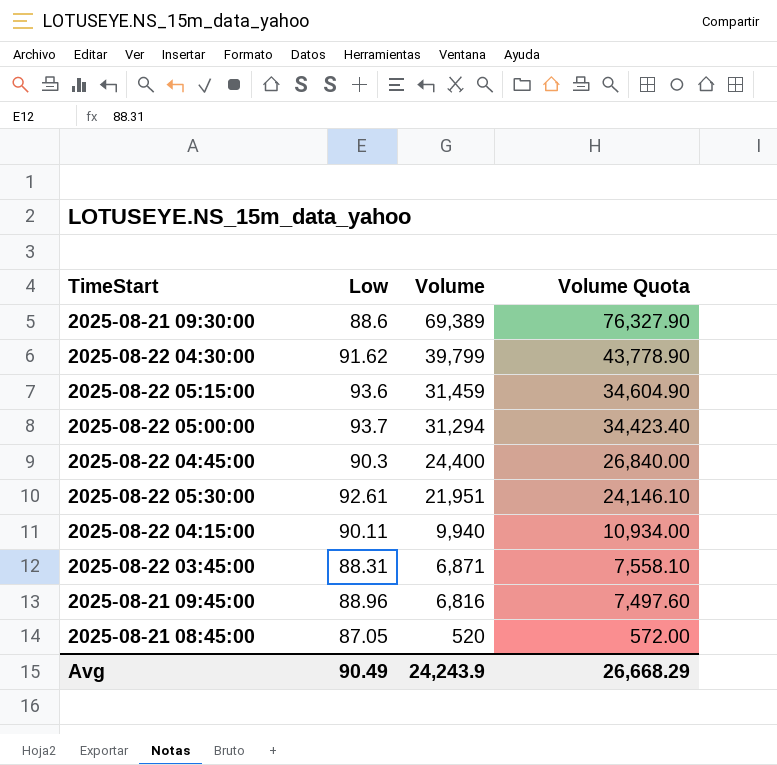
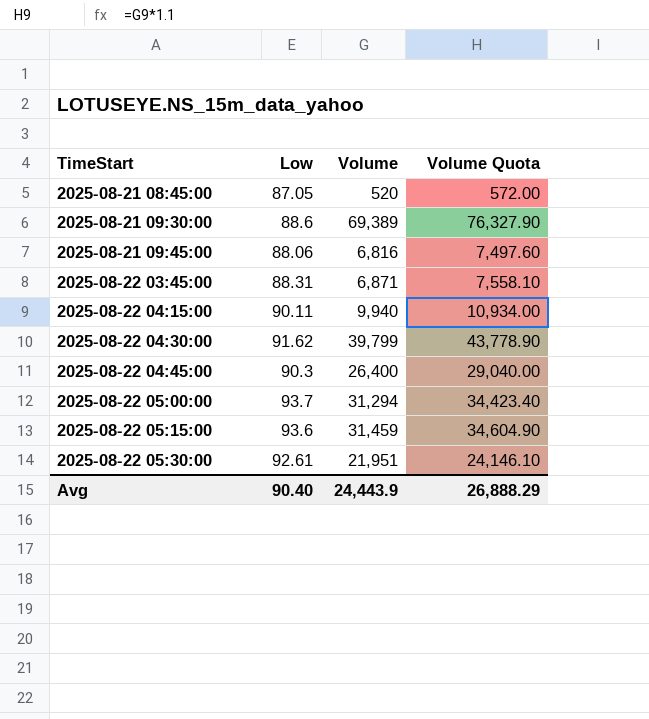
row order: Volume descending -> TimeStart ascending
2025-08-21 09:45:00 | Low: 88.96 -> 88.06
2025-08-22 04:45:00 | Volume: 24,400 -> 26,400
2025-08-22 04:45:00 | Volume Quota: 26,840.00 -> 29,040.00
Avg | Low: 90.49 -> 90.40
Avg | Volume: 24,243.9 -> 24,443.9
Avg | Volume Quota: 26,668.29 -> 26,888.29

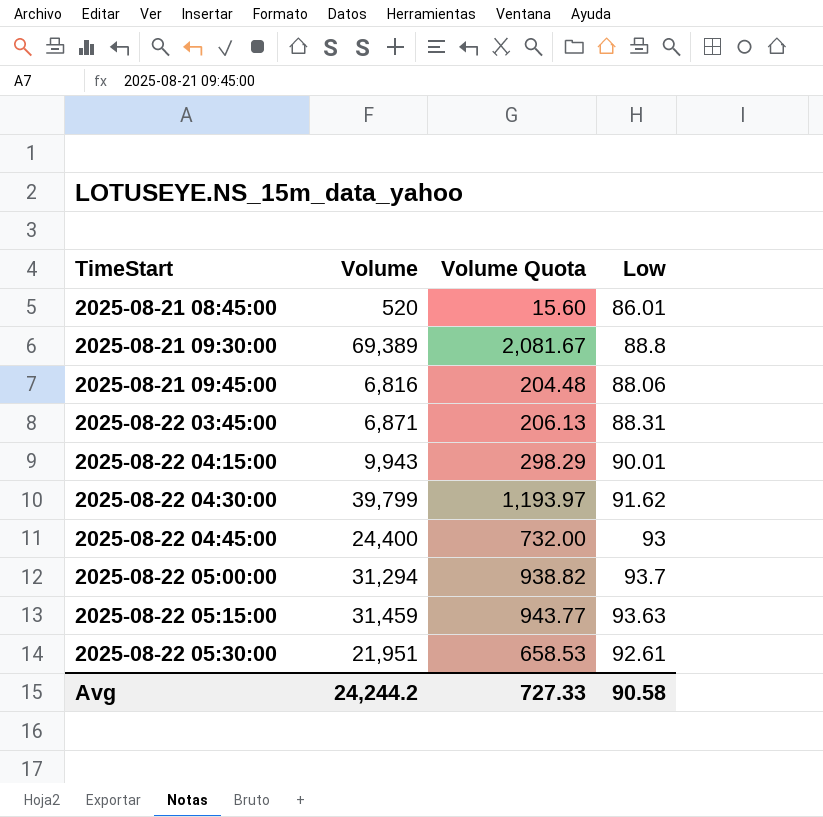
column Volume Quota | formula: [Volume] * 1.1 -> [Volume] * 0.03
column Low | position: 2 -> 4
2025-08-21 08:45:00 | Low: 87.05 -> 86.01
2025-08-21 09:30:00 | Low: 88.6 -> 88.8
2025-08-22 04:15:00 | Volume: 9,940 -> 9,943
2025-08-22 04:15:00 | Low: 90.11 -> 90.01
2025-08-22 04:45:00 | Volume: 26,400 -> 24,400
2025-08-22 04:45:00 | Low: 90.3 -> 93
2025-08-22 05:15:00 | Low: 93.6 -> 93.63
Avg | Volume: 24,443.9 -> 24,244.2
Avg | Volume Quota: 26,888.29 -> 727.33
Avg | Low: 90.40 -> 90.58

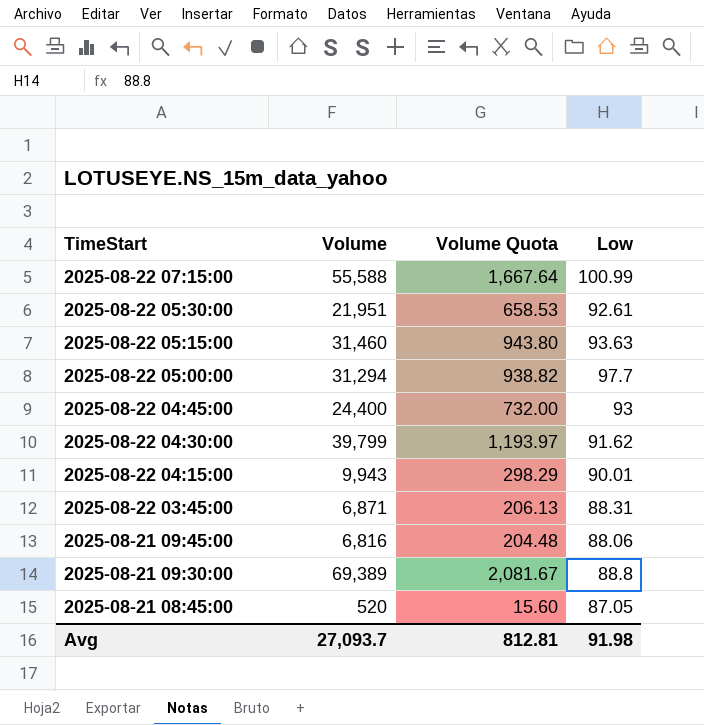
row order: TimeStart ascending -> TimeStart descending
row 2025-08-22 07:15:00: none -> 55,588 | 1,667.64 | 100.99
2025-08-22 05:15:00 | Volume: 31,459 -> 31,460
2025-08-22 05:15:00 | Volume Quota: 943.77 -> 943.80
2025-08-22 05:00:00 | Low: 93.7 -> 97.7
2025-08-21 08:45:00 | Low: 86.01 -> 87.05
Avg | Volume: 24,244.2 -> 27,093.7
Avg | Volume Quota: 727.33 -> 812.81
Avg | Low: 90.58 -> 91.98

